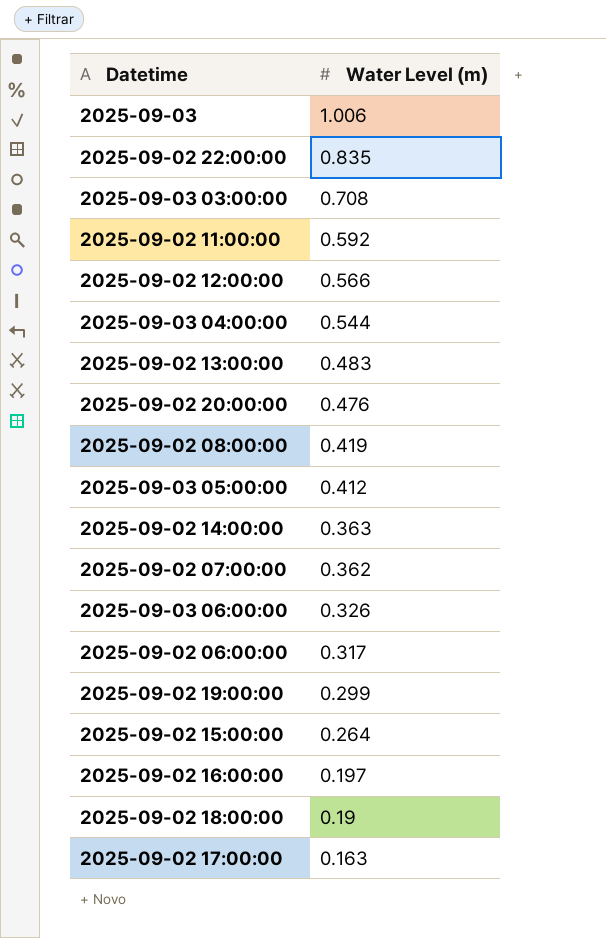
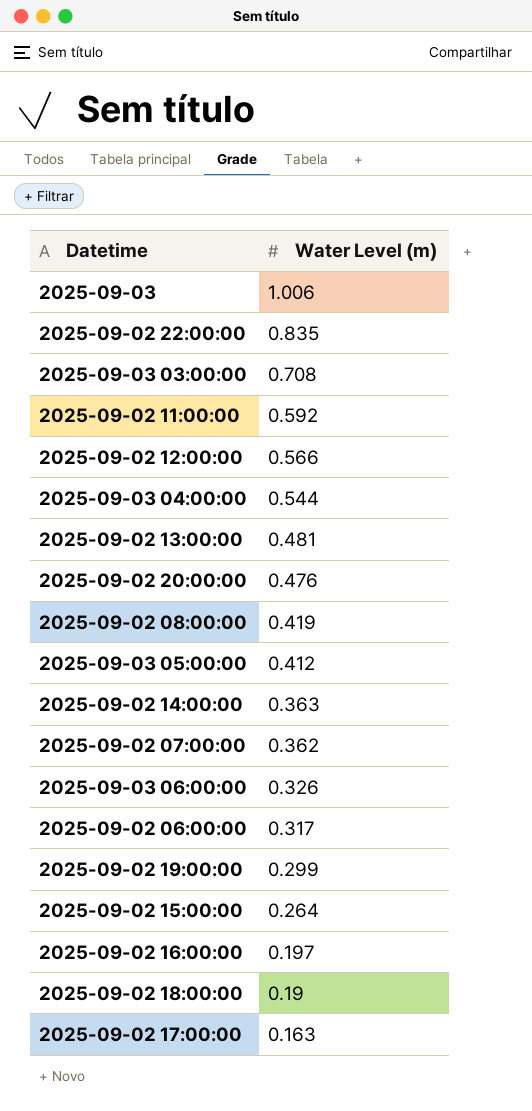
2025-09-02 13:00:00 | Water Level (m): 0.483 -> 0.481

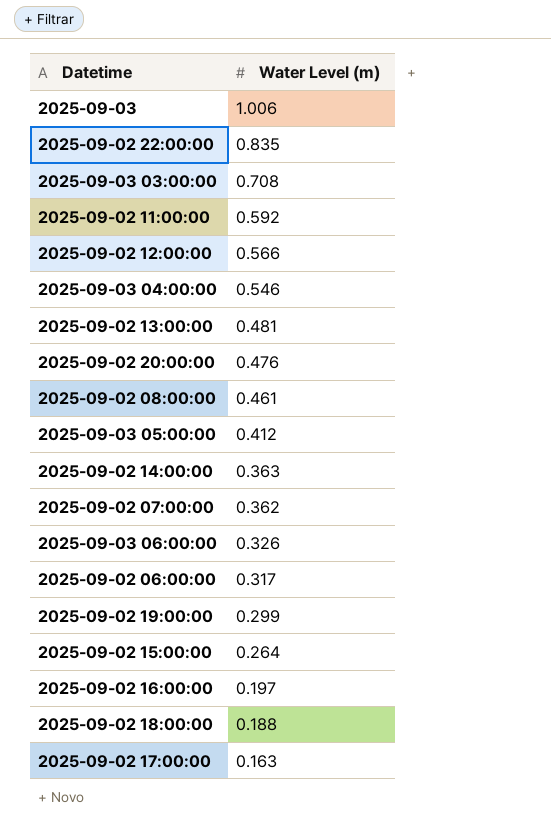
2025-09-03 04:00:00 | Water Level (m): 0.544 -> 0.546
2025-09-02 08:00:00 | Water Level (m): 0.419 -> 0.461
2025-09-02 18:00:00 | Water Level (m): 0.19 -> 0.188

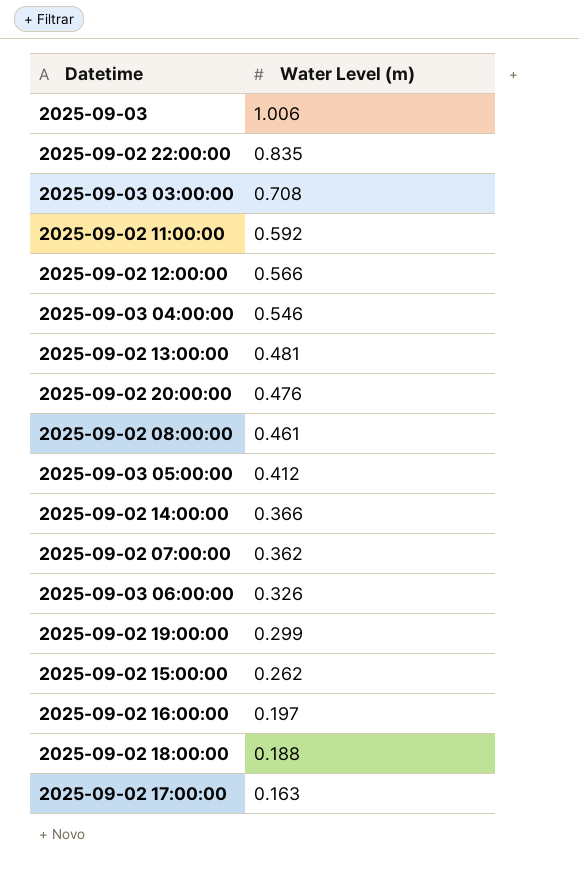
row 2025-09-02 06:00:00: 0.317 -> none
2025-09-02 14:00:00 | Water Level (m): 0.363 -> 0.366
2025-09-02 15:00:00 | Water Level (m): 0.264 -> 0.262

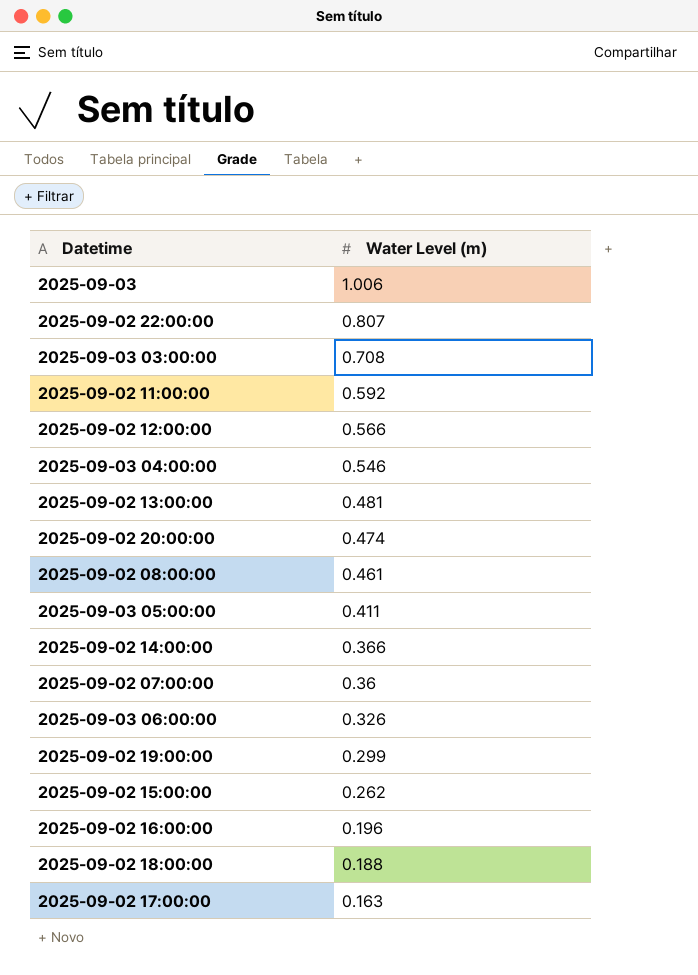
2025-09-02 22:00:00 | Water Level (m): 0.835 -> 0.807
2025-09-02 20:00:00 | Water Level (m): 0.476 -> 0.474
2025-09-03 05:00:00 | Water Level (m): 0.412 -> 0.411
2025-09-02 07:00:00 | Water Level (m): 0.362 -> 0.36
2025-09-02 16:00:00 | Water Level (m): 0.197 -> 0.196

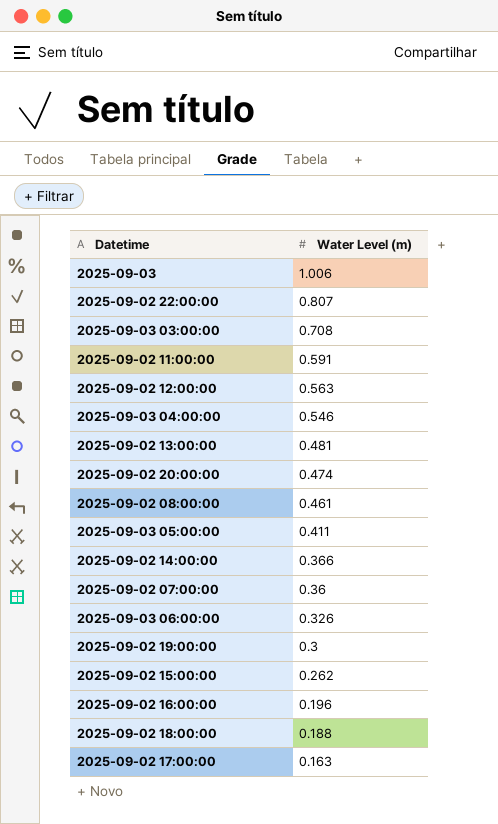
2025-09-02 11:00:00 | Water Level (m): 0.592 -> 0.591
2025-09-02 12:00:00 | Water Level (m): 0.566 -> 0.563
2025-09-02 19:00:00 | Water Level (m): 0.299 -> 0.3

